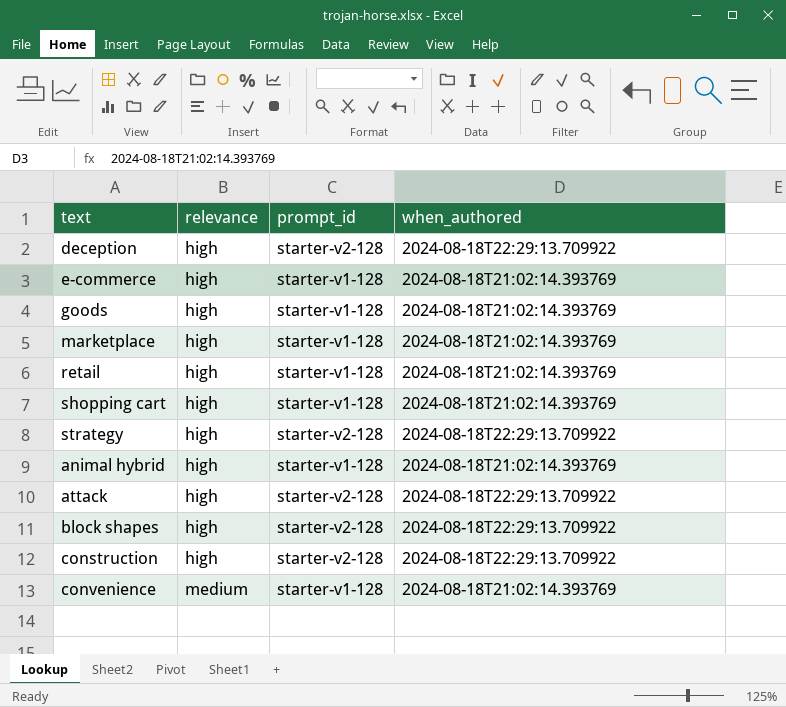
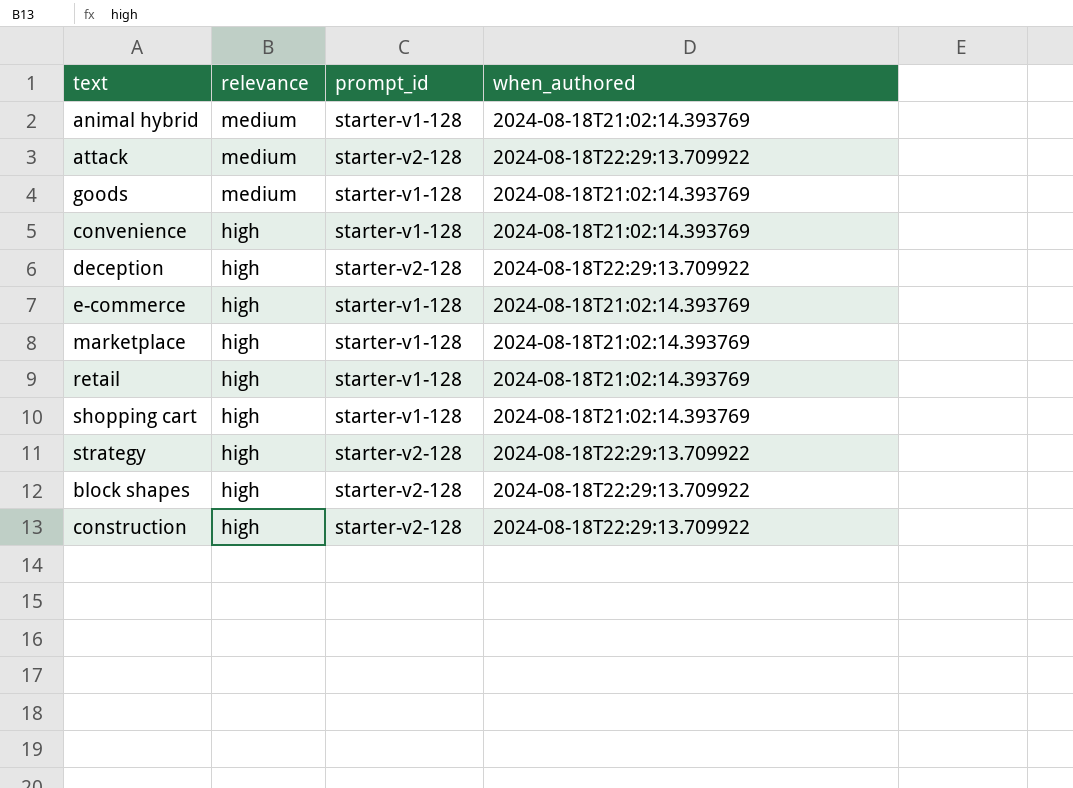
row order: relevance ascending -> relevance descending
animal hybrid | relevance: high -> medium
attack | relevance: high -> medium
goods | relevance: high -> medium
convenience | relevance: medium -> high

